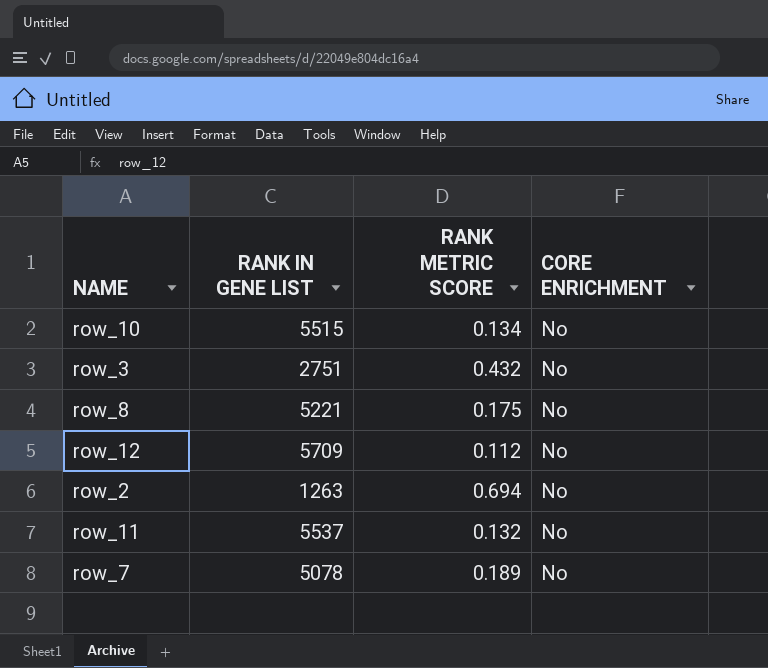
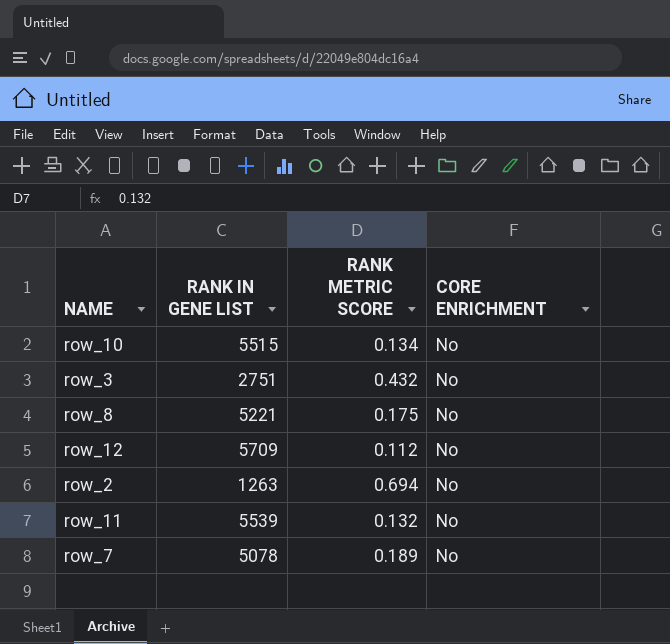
row_11 | RANK IN GENE LIST: 5537 -> 5539

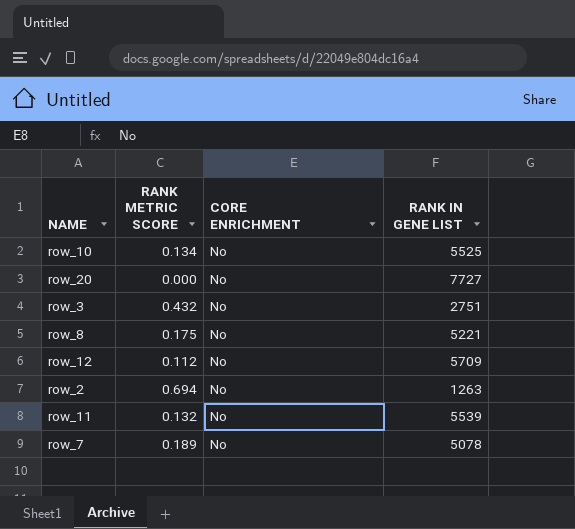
column RANK IN GENE LIST | position: 2 -> 4
row_10 | RANK IN GENE LIST: 5515 -> 5525
row row_20: none -> 0.000 | No | 7727

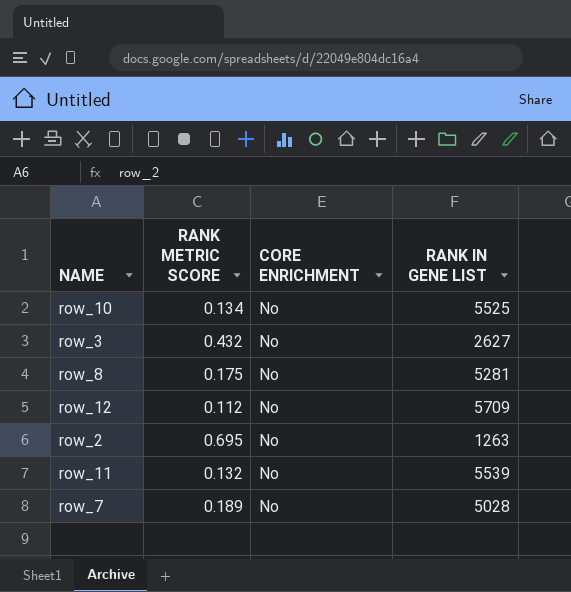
row row_20: 0.000 | No | 7727 -> none
row_3 | RANK IN GENE LIST: 2751 -> 2627
row_8 | RANK IN GENE LIST: 5221 -> 5281
row_2 | RANK METRIC SCORE: 0.694 -> 0.695
row_7 | RANK IN GENE LIST: 5078 -> 5028

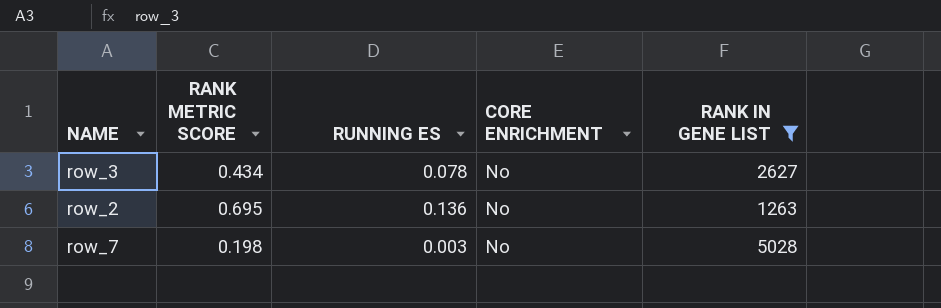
filter: none -> RANK IN GENE LIST <= 5028
column RUNNING ES | position: none -> 3
row_3 | RANK METRIC SCORE: 0.432 -> 0.434
row_7 | RANK METRIC SCORE: 0.189 -> 0.198

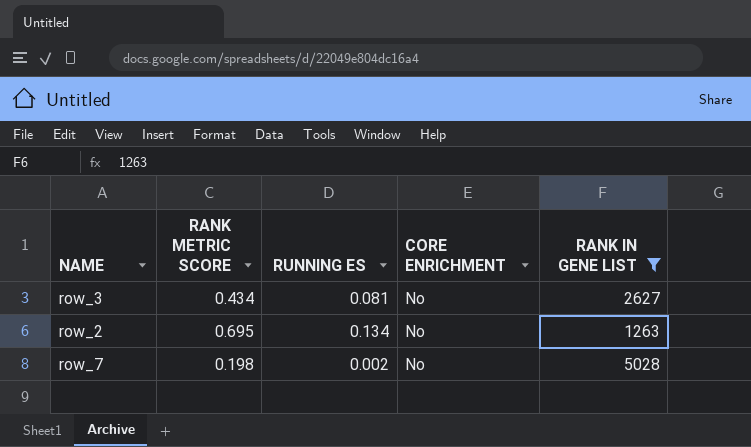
row_3 | RUNNING ES: 0.078 -> 0.081
row_2 | RUNNING ES: 0.136 -> 0.134
row_7 | RUNNING ES: 0.003 -> 0.002

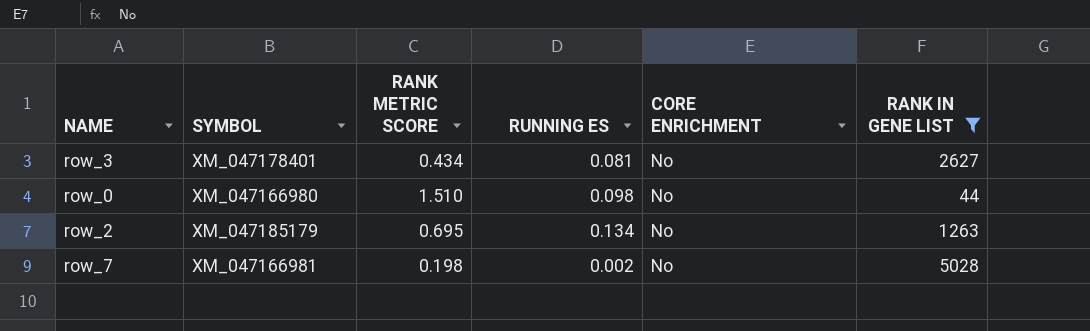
column SYMBOL | position: none -> 2
row row_0: none -> XM_047166980 | 1.510 | 0.098 | No | 44

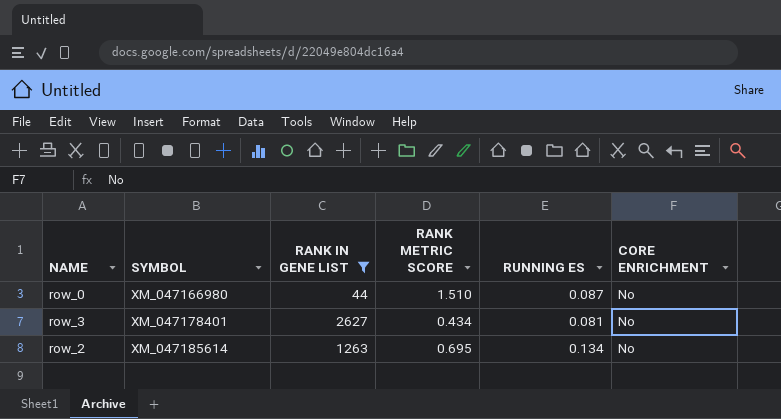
row order: none -> SYMBOL ascending
column RANK IN GENE LIST | position: 6 -> 3
row row_7: XM_047166981 | 0.198 | 0.002 | No | 5028 -> none
row_0 | RUNNING ES: 0.098 -> 0.087
row_2 | SYMBOL: XM_047185179 -> XM_047185614

